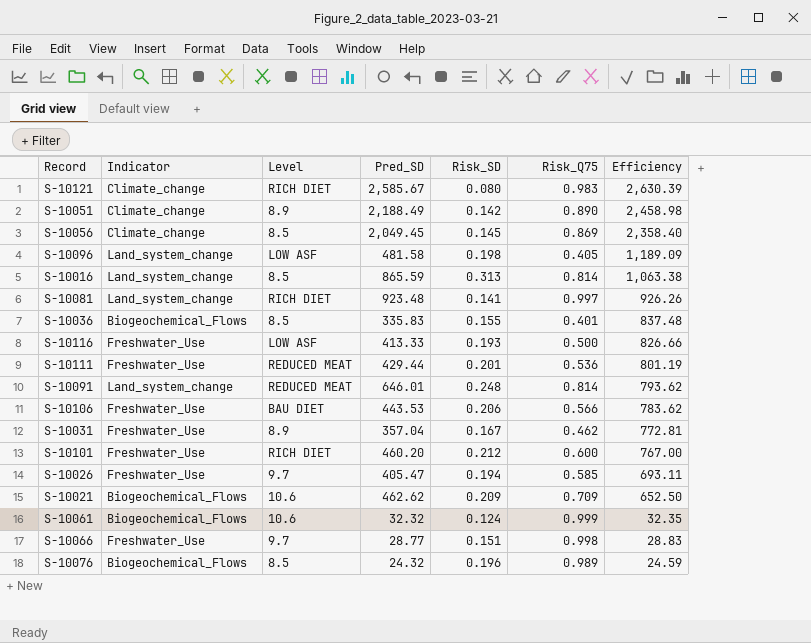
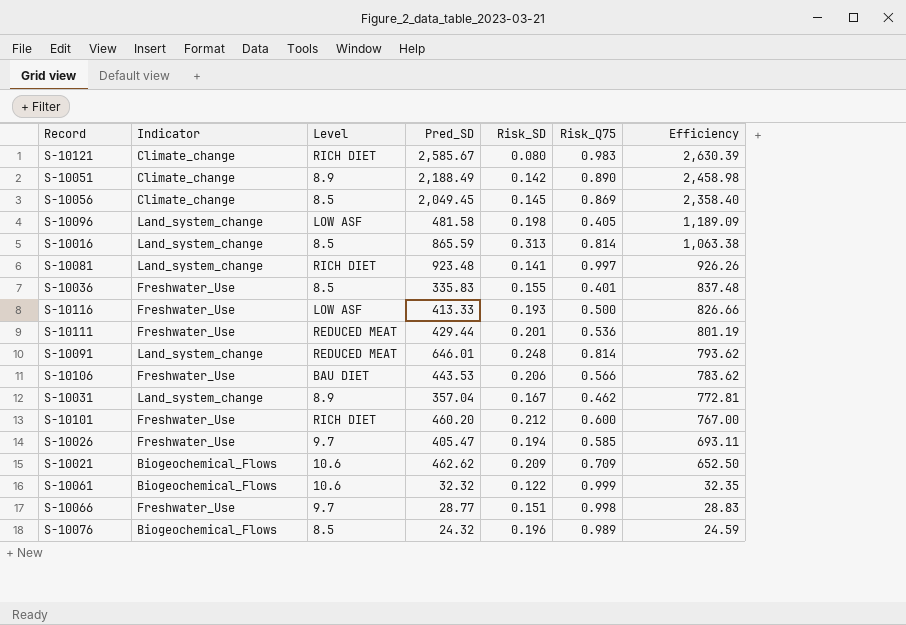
S-10036 | Indicator: Biogeochemical_Flows -> Freshwater_Use
S-10031 | Indicator: Freshwater_Use -> Land_system_change
S-10061 | Risk_SD: 0.124 -> 0.122

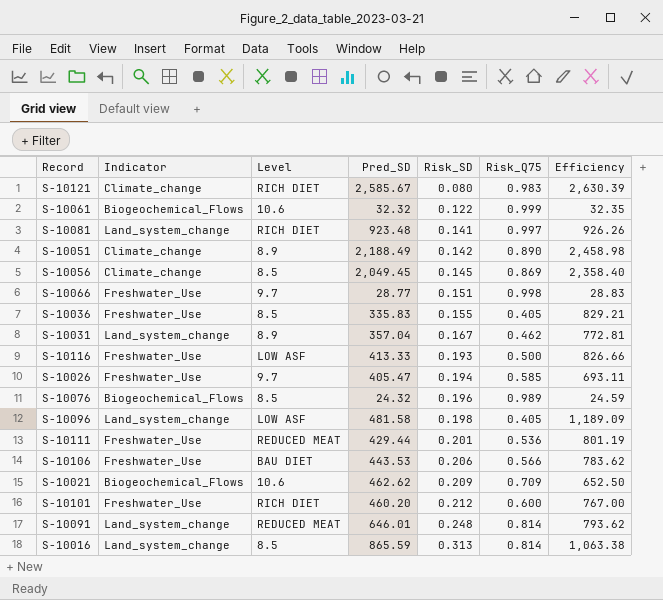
row order: Efficiency descending -> Risk_SD ascending
S-10036 | Risk_Q75: 0.401 -> 0.405
S-10036 | Efficiency: 837.48 -> 829.21

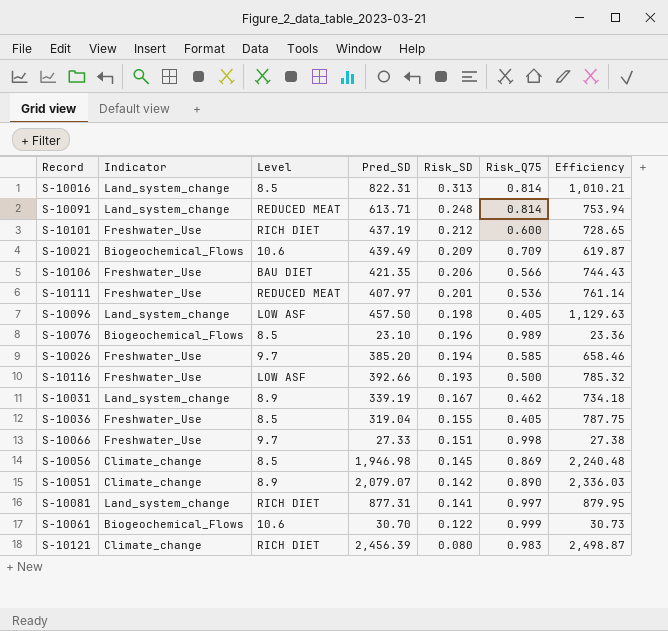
row order: Risk_SD ascending -> Risk_SD descending
S-10016 | Pred_SD: 865.59 -> 822.31
S-10016 | Efficiency: 1,063.38 -> 1,010.21
S-10091 | Pred_SD: 646.01 -> 613.71
S-10091 | Efficiency: 793.62 -> 753.94
S-10101 | Pred_SD: 460.20 -> 437.19
S-10101 | Efficiency: 767.00 -> 728.65
S-10021 | Pred_SD: 462.62 -> 439.49
S-10021 | Efficiency: 652.50 -> 619.87
S-10106 | Pred_SD: 443.53 -> 421.35
S-10106 | Efficiency: 783.62 -> 744.43
S-10111 | Pred_SD: 429.44 -> 407.97
S-10111 | Efficiency: 801.19 -> 761.14
S-10096 | Pred_SD: 481.58 -> 457.50
S-10096 | Efficiency: 1,189.09 -> 1,129.63
S-10076 | Pred_SD: 24.32 -> 23.10
S-10076 | Efficiency: 24.59 -> 23.36
S-10026 | Pred_SD: 405.47 -> 385.20
S-10026 | Efficiency: 693.11 -> 658.46
S-10116 | Pred_SD: 413.33 -> 392.66
S-10116 | Efficiency: 826.66 -> 785.32
S-10031 | Pred_SD: 357.04 -> 339.19
S-10031 | Efficiency: 772.81 -> 734.18
S-10036 | Pred_SD: 335.83 -> 319.04
S-10036 | Efficiency: 829.21 -> 787.75
S-10066 | Pred_SD: 28.77 -> 27.33
S-10066 | Efficiency: 28.83 -> 27.38
S-10056 | Pred_SD: 2,049.45 -> 1,946.98
S-10056 | Efficiency: 2,358.40 -> 2,240.48
S-10051 | Pred_SD: 2,188.49 -> 2,079.07
S-10051 | Efficiency: 2,458.98 -> 2,336.03
S-10081 | Pred_SD: 923.48 -> 877.31
S-10081 | Efficiency: 926.26 -> 879.95
S-10061 | Pred_SD: 32.32 -> 30.70
S-10061 | Efficiency: 32.35 -> 30.73
S-10121 | Pred_SD: 2,585.67 -> 2,456.39
S-10121 | Efficiency: 2,630.39 -> 2,498.87

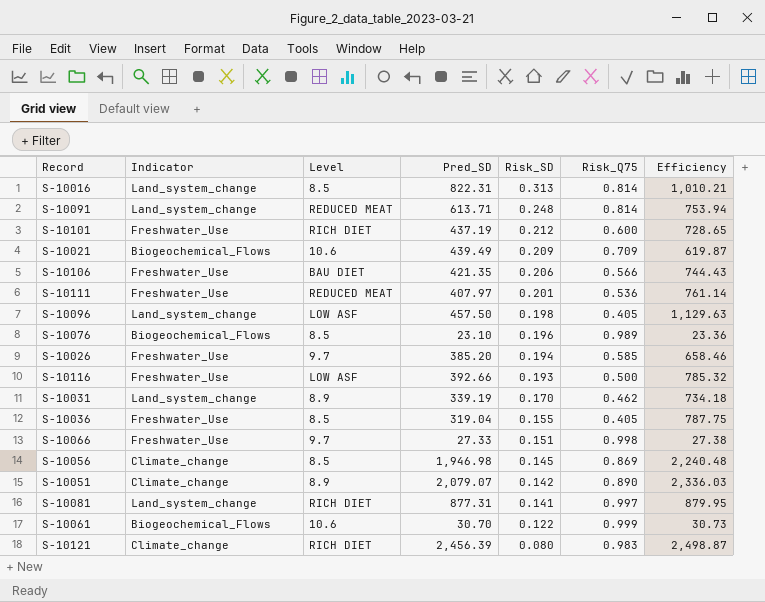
S-10031 | Risk_SD: 0.167 -> 0.170

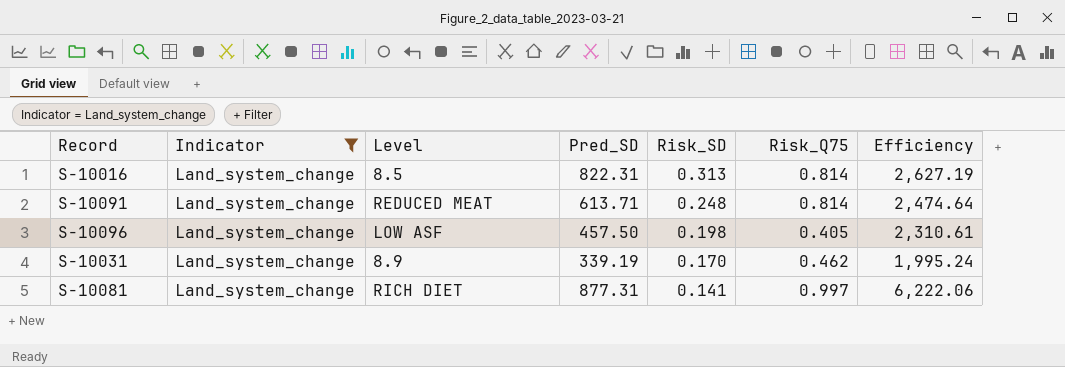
filter: none -> Indicator = Land_system_change
column Efficiency | formula: [Pred_SD] / [Risk_Q75] -> [Pred_SD] / [Risk_SD]

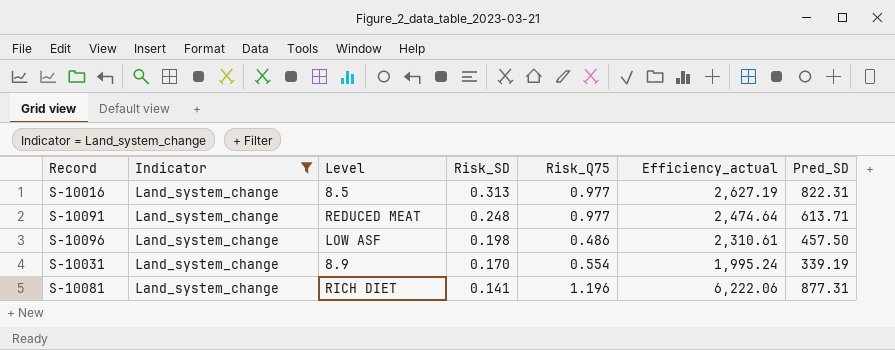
column name: Efficiency -> Efficiency_actual
column Pred_SD | position: 4 -> 7
S-10016 | Risk_Q75: 0.814 -> 0.977
S-10091 | Risk_Q75: 0.814 -> 0.977
S-10096 | Risk_Q75: 0.405 -> 0.486
S-10031 | Risk_Q75: 0.462 -> 0.554
S-10081 | Risk_Q75: 0.997 -> 1.196

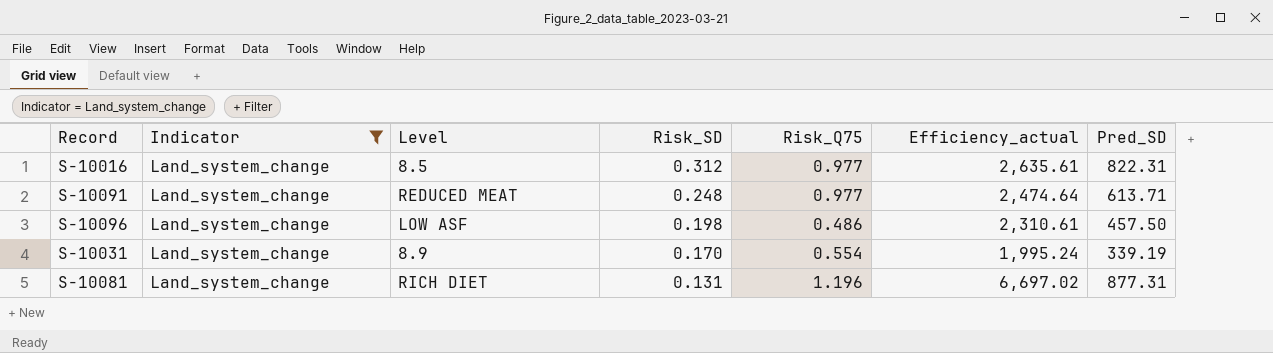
S-10016 | Risk_SD: 0.313 -> 0.312
S-10016 | Efficiency_actual: 2,627.19 -> 2,635.61
S-10081 | Risk_SD: 0.141 -> 0.131
S-10081 | Efficiency_actual: 6,222.06 -> 6,697.02

